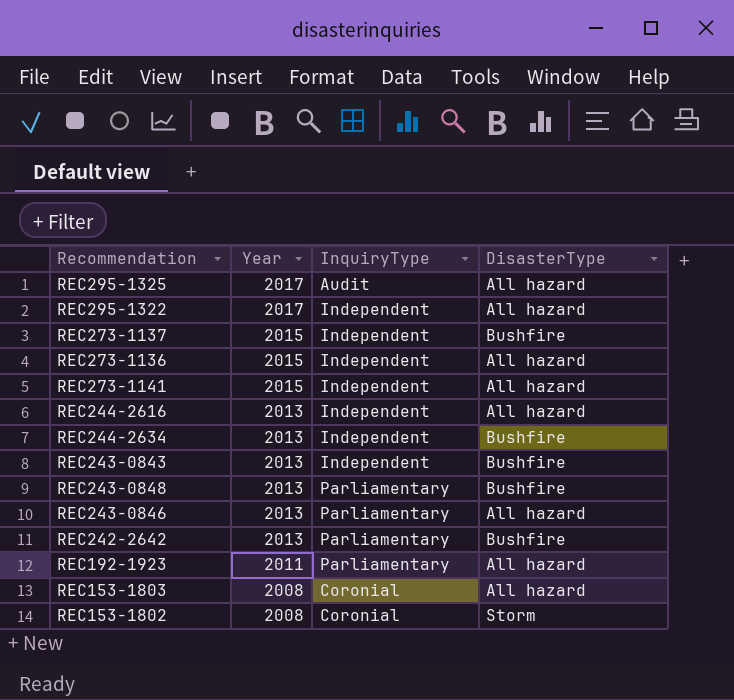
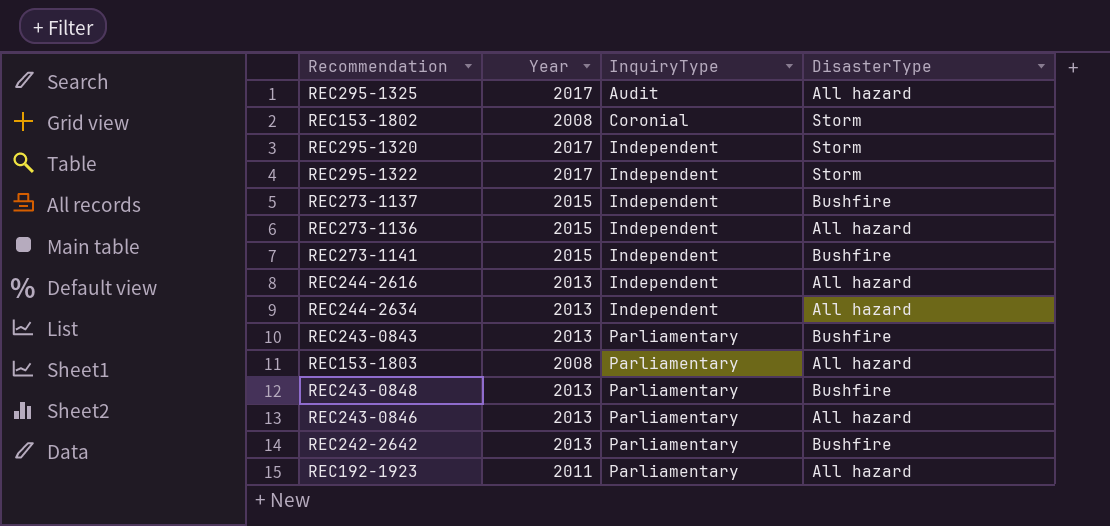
row order: Year descending -> InquiryType ascending
row REC295-1320: none -> 2017 | Independent | Storm
REC295-1322 | DisasterType: All hazard -> Storm
REC273-1141 | DisasterType: All hazard -> Bushfire
REC244-2634 | DisasterType: Bushfire -> All hazard
REC243-0843 | InquiryType: Independent -> Parliamentary
REC153-1803 | InquiryType: Coronial -> Parliamentary

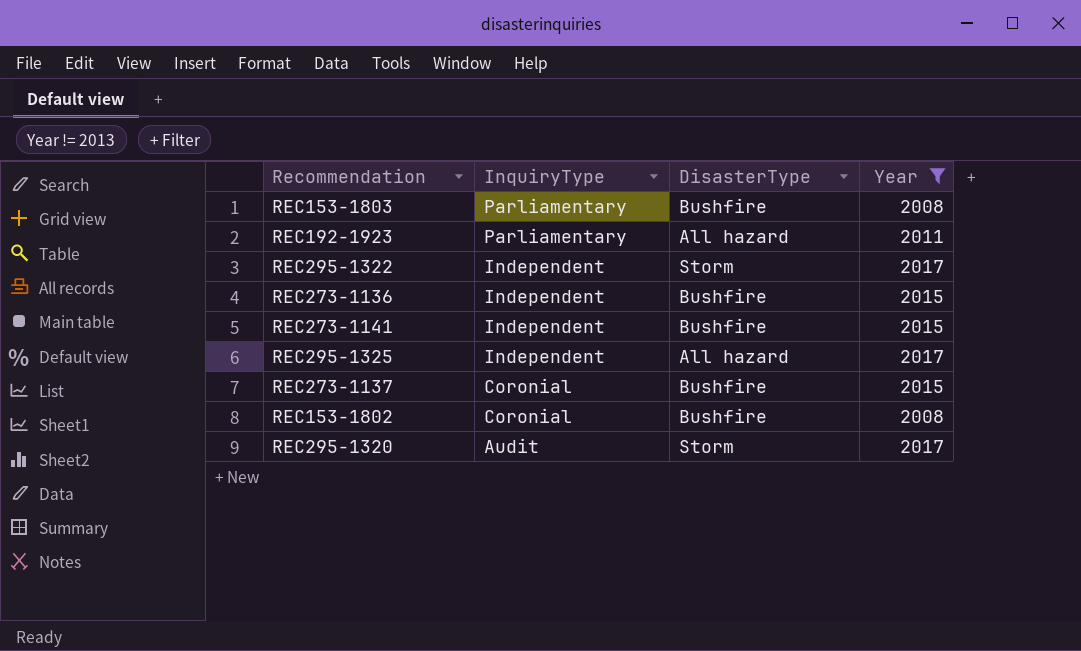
filter: none -> Year != 2013
row order: InquiryType ascending -> InquiryType descending
column Year | position: 2 -> 4
REC153-1803 | DisasterType: All hazard -> Bushfire
REC273-1136 | DisasterType: All hazard -> Bushfire
REC295-1325 | InquiryType: Audit -> Independent
REC273-1137 | InquiryType: Independent -> Coronial
REC153-1802 | DisasterType: Storm -> Bushfire
REC295-1320 | InquiryType: Independent -> Audit

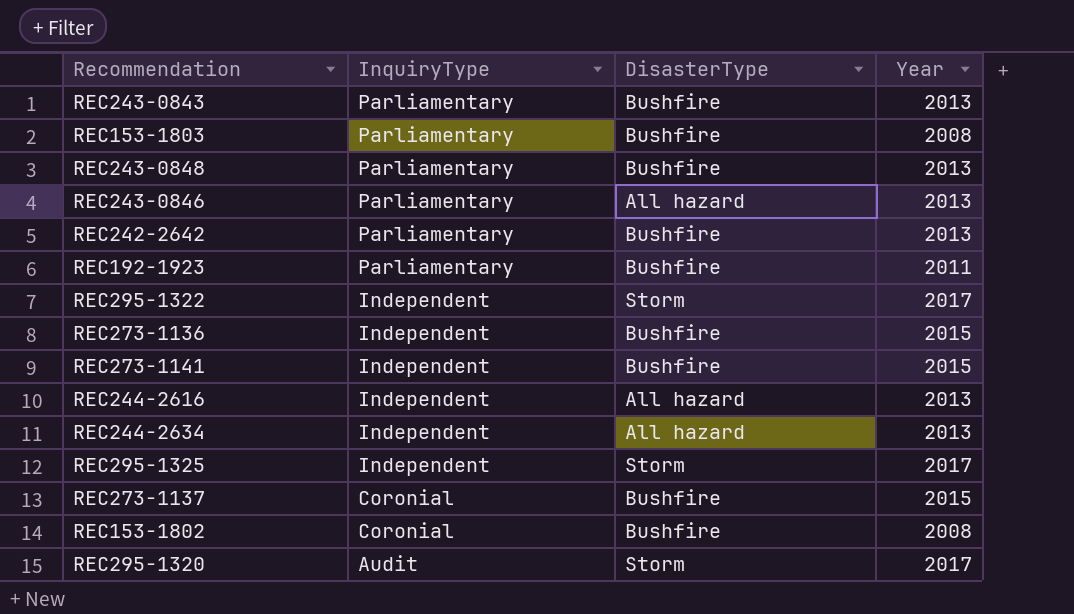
filter: Year != 2013 -> none
REC192-1923 | DisasterType: All hazard -> Bushfire
REC295-1325 | DisasterType: All hazard -> Storm

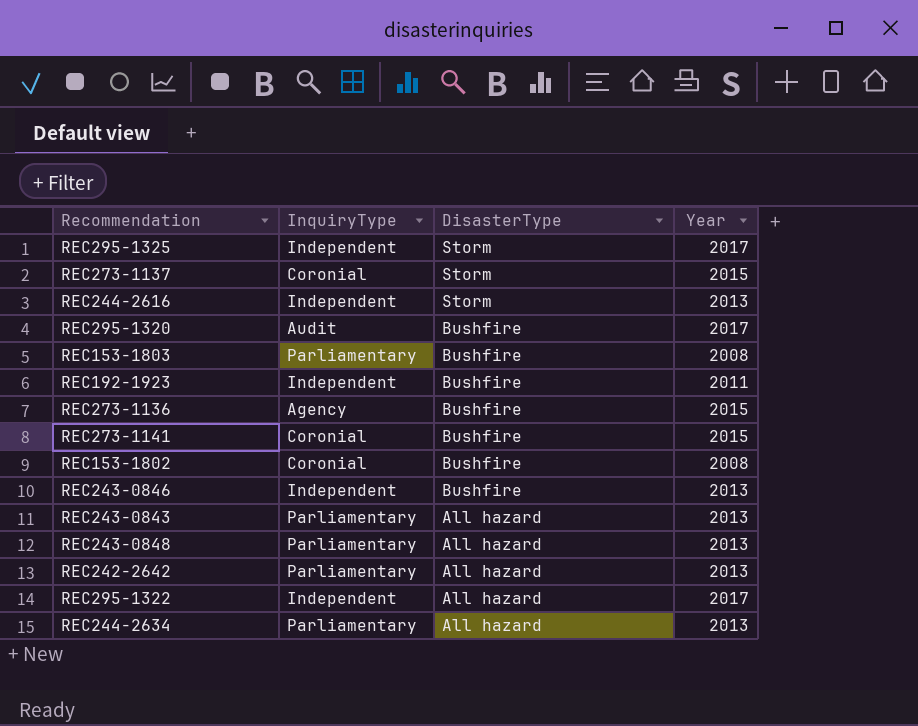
row order: InquiryType descending -> DisasterType descending
REC273-1137 | DisasterType: Bushfire -> Storm
REC244-2616 | DisasterType: All hazard -> Storm
REC295-1320 | DisasterType: Storm -> Bushfire
REC192-1923 | InquiryType: Parliamentary -> Independent
REC273-1136 | InquiryType: Independent -> Agency
REC273-1141 | InquiryType: Independent -> Coronial
REC243-0846 | InquiryType: Parliamentary -> Independent
REC243-0846 | DisasterType: All hazard -> Bushfire
REC243-0843 | DisasterType: Bushfire -> All hazard
REC243-0848 | DisasterType: Bushfire -> All hazard
REC242-2642 | DisasterType: Bushfire -> All hazard
REC295-1322 | DisasterType: Storm -> All hazard
REC244-2634 | InquiryType: Independent -> Parliamentary

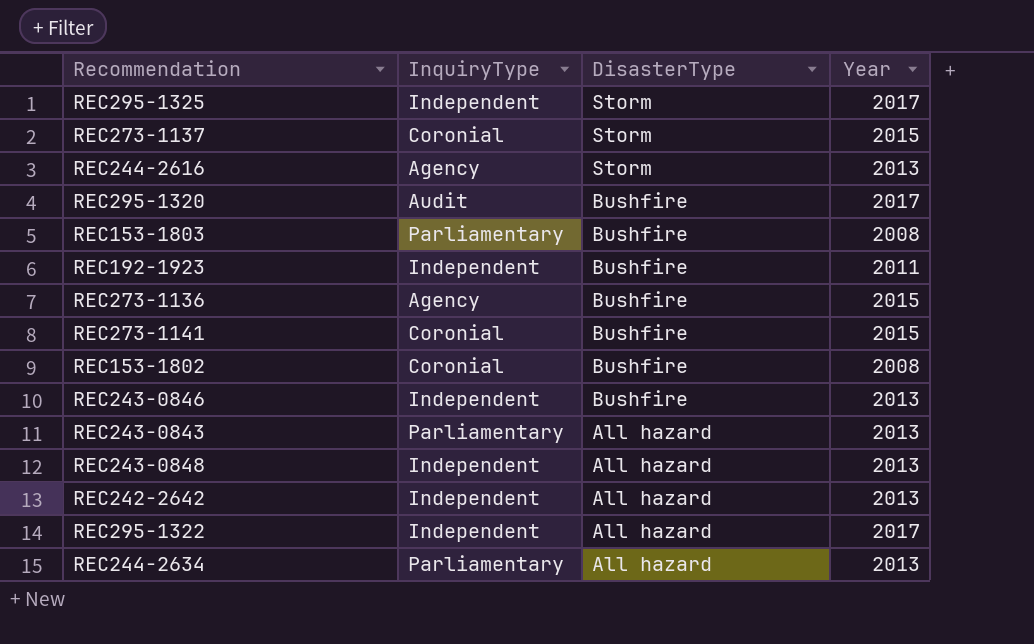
REC244-2616 | InquiryType: Independent -> Agency
REC243-0848 | InquiryType: Parliamentary -> Independent
REC242-2642 | InquiryType: Parliamentary -> Independent

